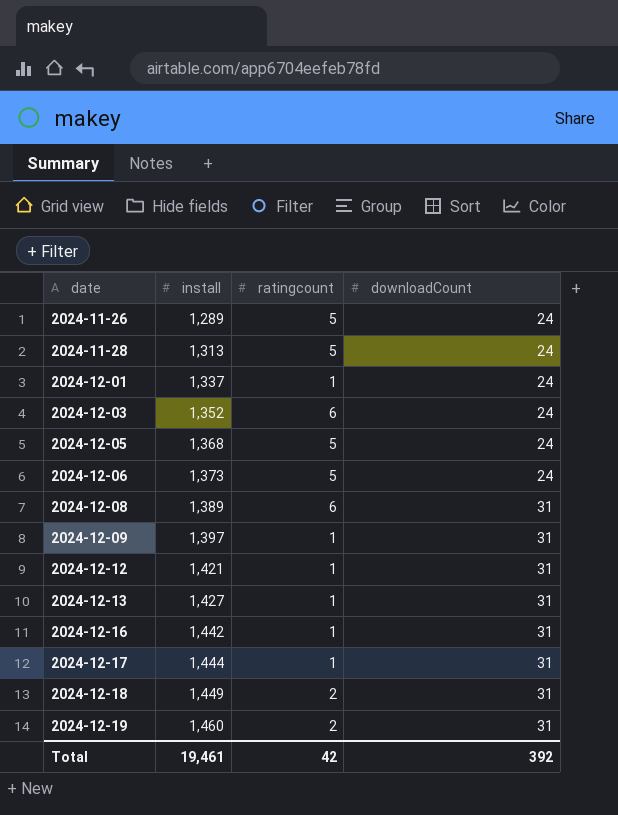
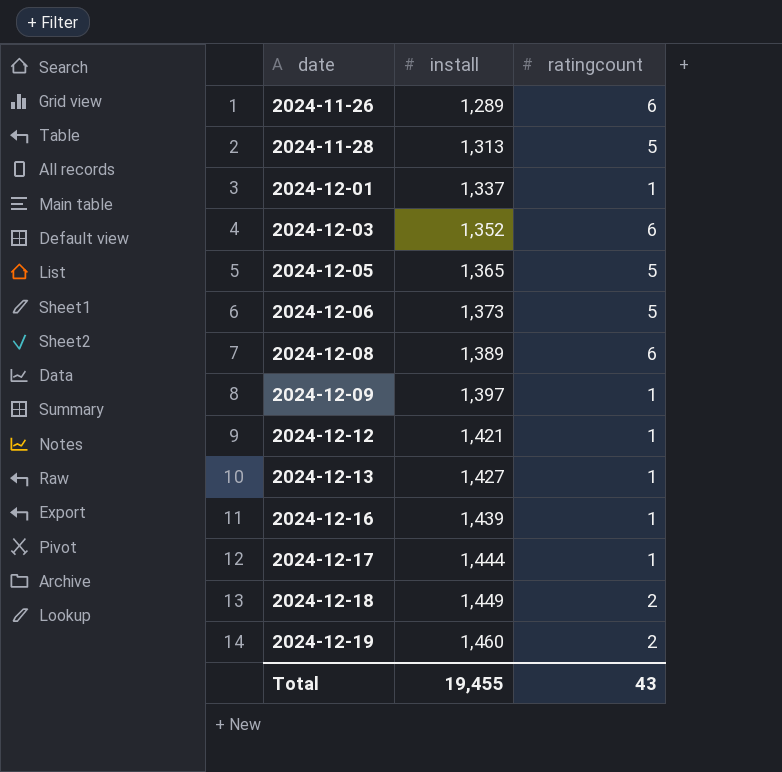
column downloadCount | position: 4 -> none
2024-11-26 | ratingcount: 5 -> 6
2024-12-05 | install: 1,368 -> 1,365
2024-12-16 | install: 1,442 -> 1,439
Total | install: 19,461 -> 19,455
Total | ratingcount: 42 -> 43

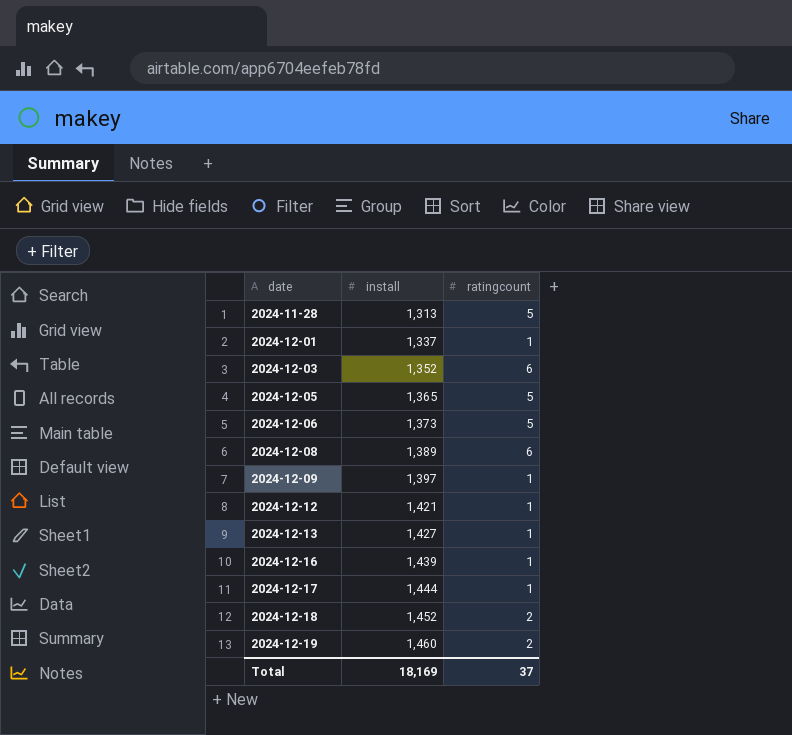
row 2024-11-26: 1,289 | 6 -> none
2024-12-18 | install: 1,449 -> 1,452
Total | install: 19,455 -> 18,169
Total | ratingcount: 43 -> 37

